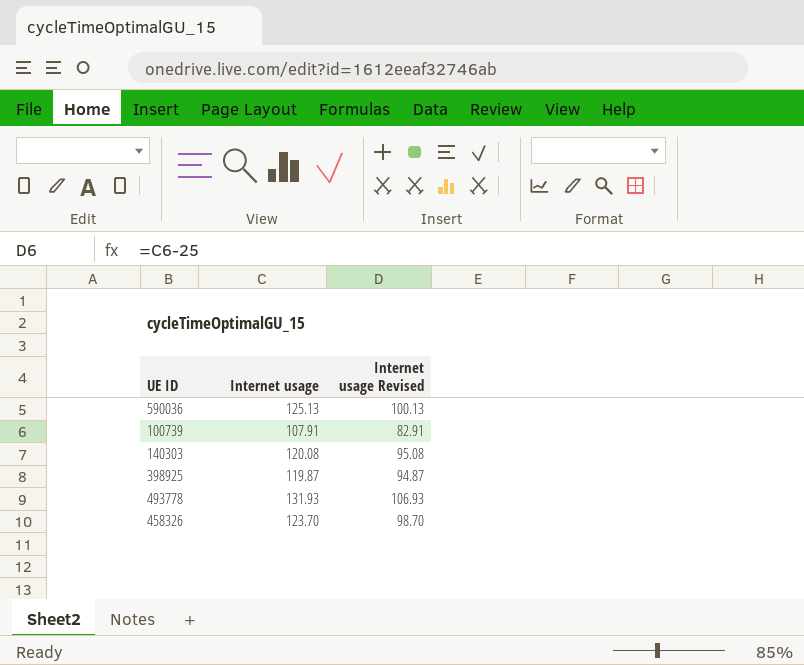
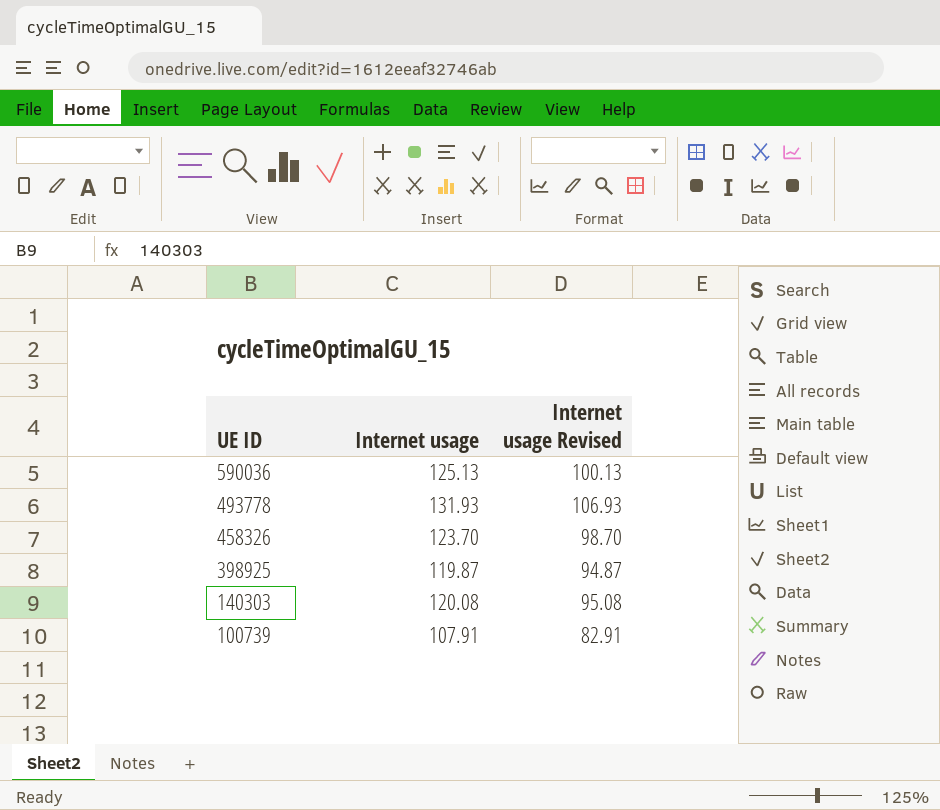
row order: none -> UE ID descending

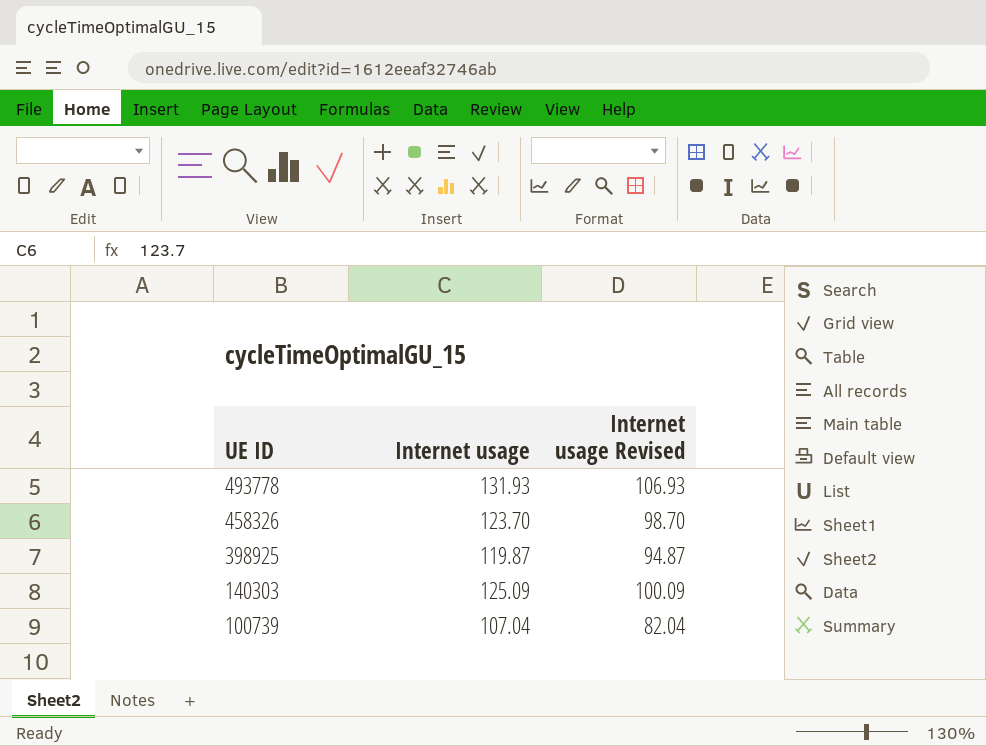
row 590036: 125.13 | 100.13 -> none
140303 | Internet usage: 120.08 -> 125.09
140303 | Internet usage Revised: 95.08 -> 100.09
100739 | Internet usage: 107.91 -> 107.04
100739 | Internet usage Revised: 82.91 -> 82.04

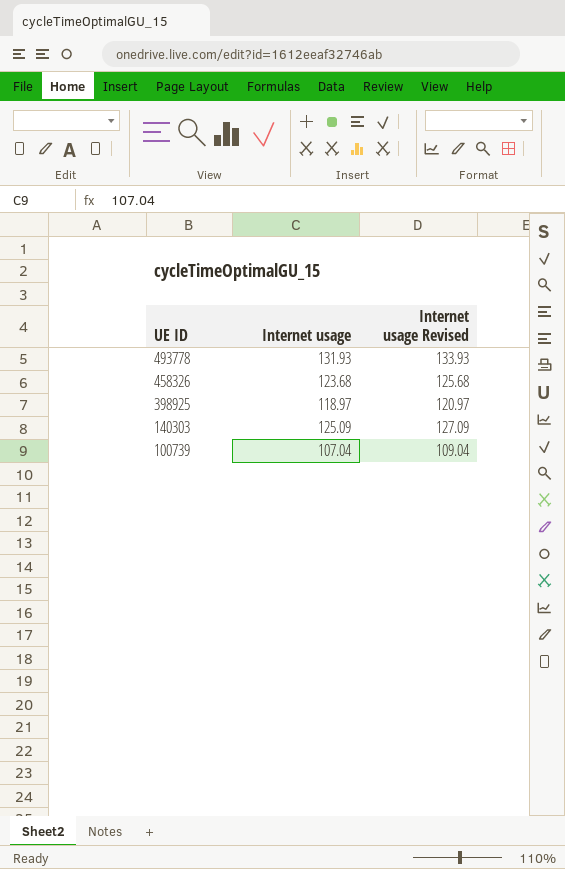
column Internet usage Revised | formula: [Internet usage] - 25 -> [Internet usage] + 2
458326 | Internet usage: 123.70 -> 123.68
398925 | Internet usage: 119.87 -> 118.97

